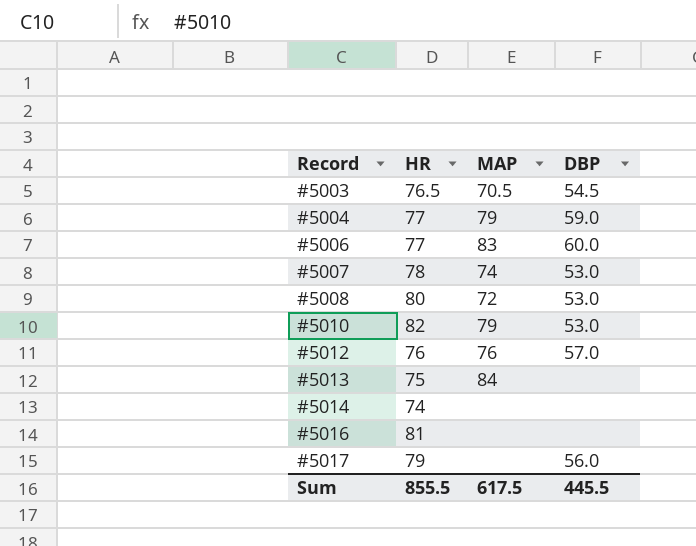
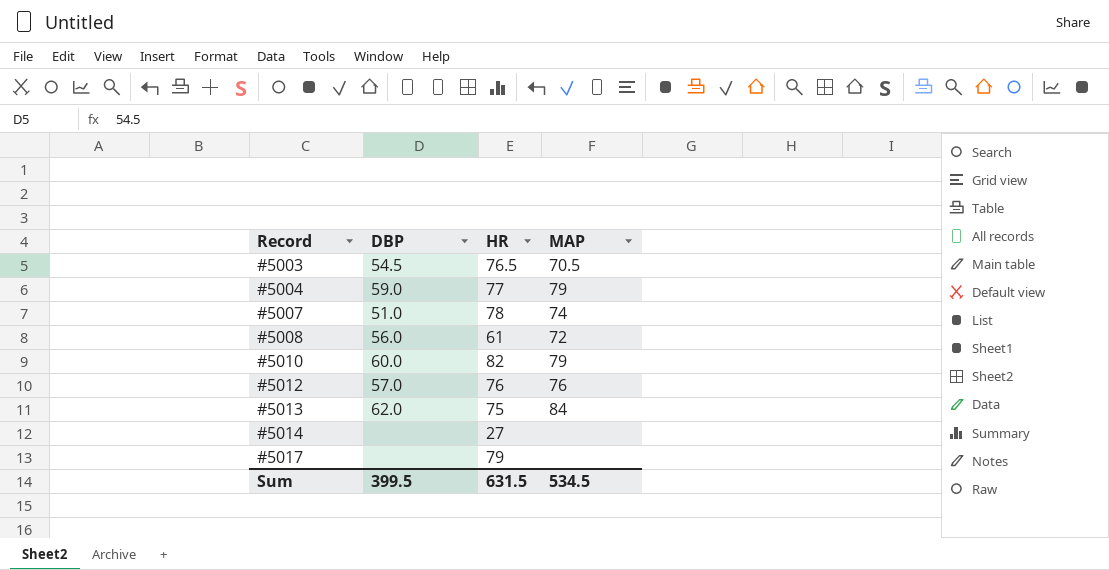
column DBP | position: 4 -> 2
row #5006: 77 | 83 | 60.0 -> none
row #5016: 81 | none | none -> none
#5007 | DBP: 53.0 -> 51.0
#5008 | DBP: 53.0 -> 56.0
#5008 | HR: 80 -> 61
#5010 | DBP: 53.0 -> 60.0
#5013 | DBP: none -> 62.0
#5014 | HR: 74 -> 27
#5017 | DBP: 56.0 -> none
Sum | DBP: 445.5 -> 399.5
Sum | HR: 855.5 -> 631.5
Sum | MAP: 617.5 -> 534.5

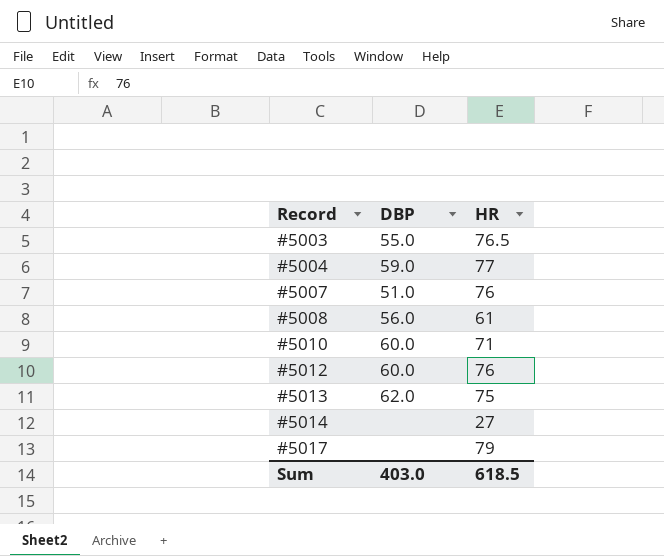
column MAP | position: 4 -> none
#5003 | DBP: 54.5 -> 55.0
#5007 | HR: 78 -> 76
#5010 | HR: 82 -> 71
#5012 | DBP: 57.0 -> 60.0
Sum | DBP: 399.5 -> 403.0
Sum | HR: 631.5 -> 618.5

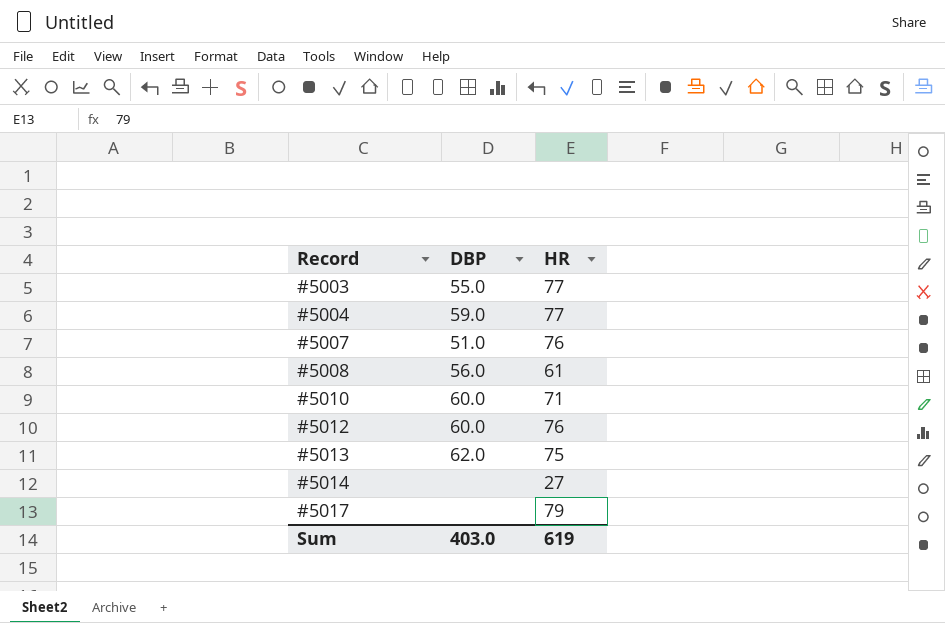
#5003 | HR: 76.5 -> 77
Sum | HR: 618.5 -> 619

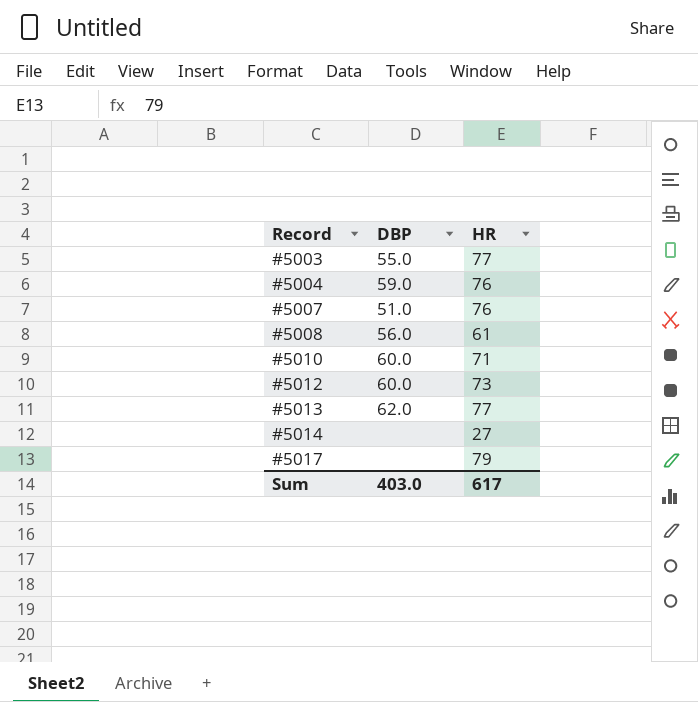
#5004 | HR: 77 -> 76
#5012 | HR: 76 -> 73
#5013 | HR: 75 -> 77
Sum | HR: 619 -> 617

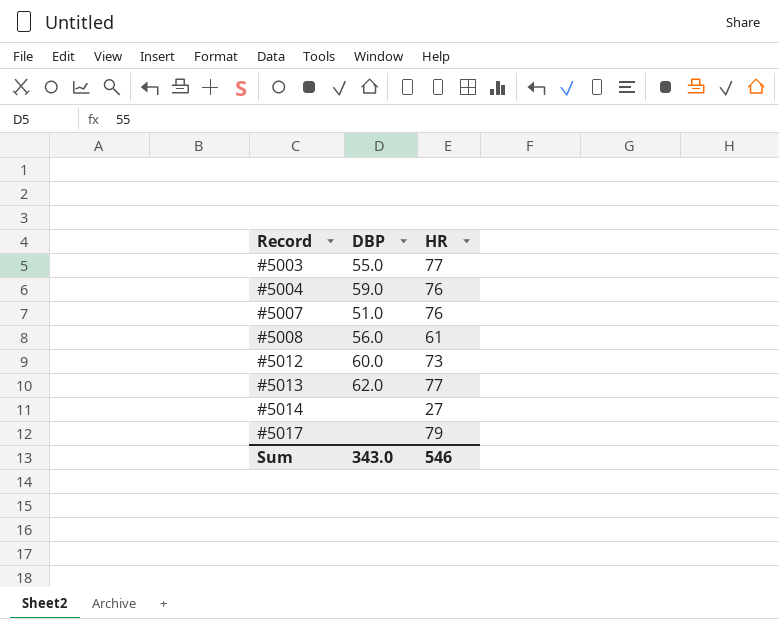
row #5010: 60.0 | 71 -> none
Sum | DBP: 403.0 -> 343.0
Sum | HR: 617 -> 546

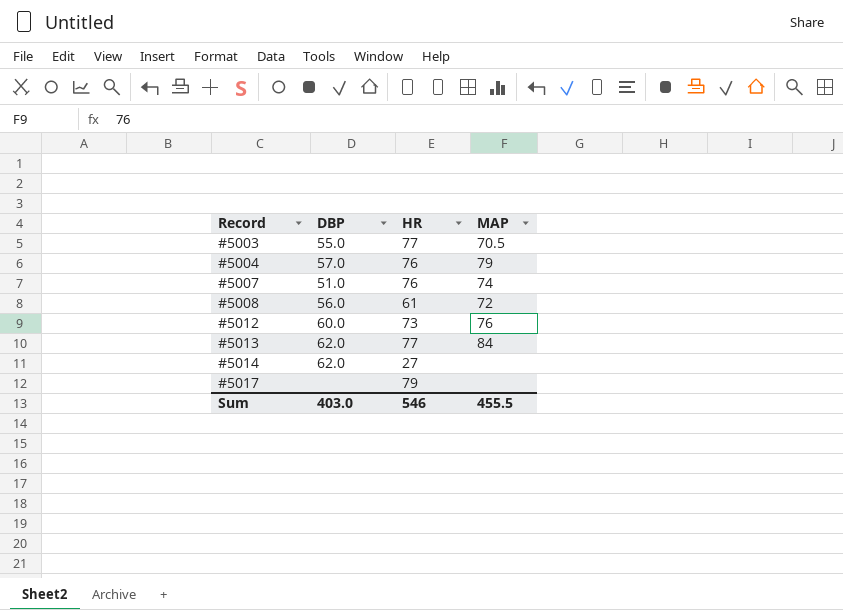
column MAP | position: none -> 4
#5004 | DBP: 59.0 -> 57.0
#5014 | DBP: none -> 62.0
Sum | DBP: 343.0 -> 403.0

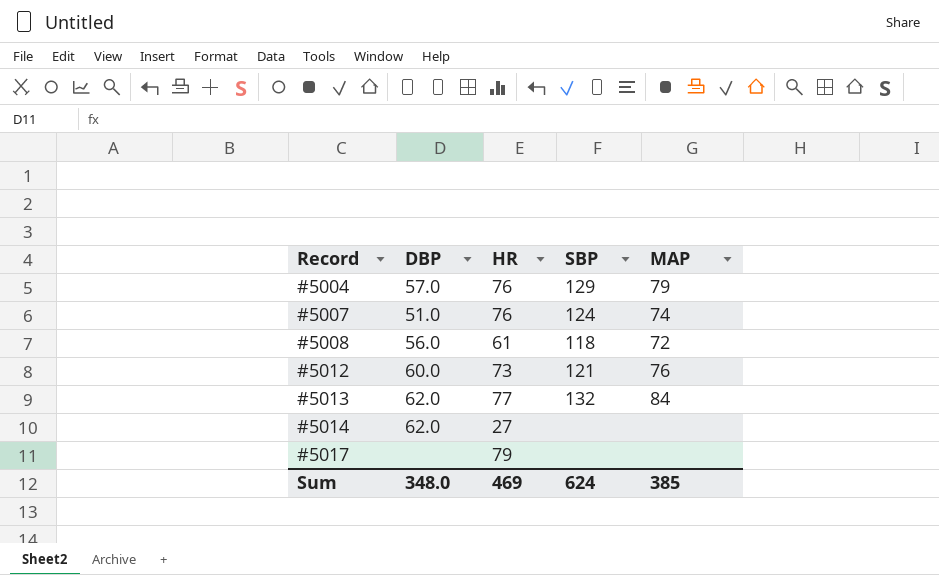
column SBP | position: none -> 4
row #5003: 55.0 | 77 | 70.5 -> none
Sum | DBP: 403.0 -> 348.0
Sum | HR: 546 -> 469
Sum | MAP: 455.5 -> 385

